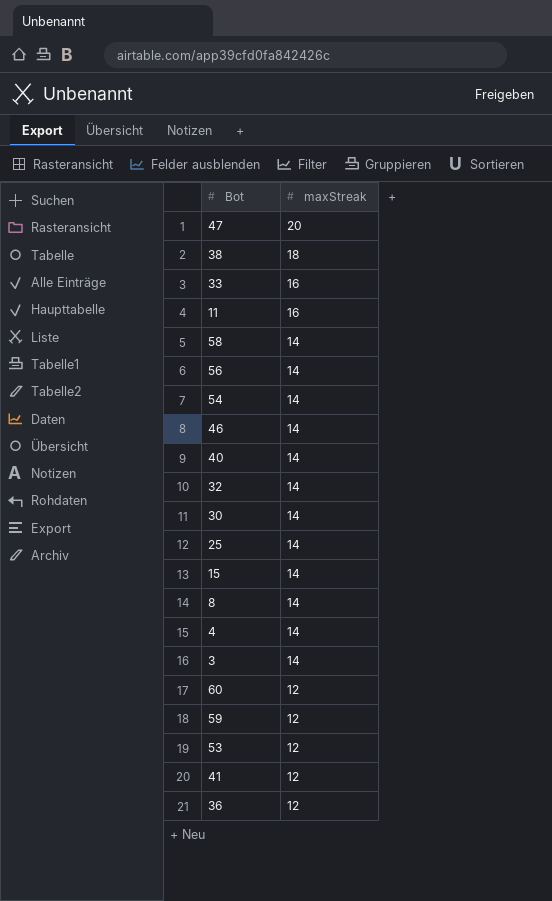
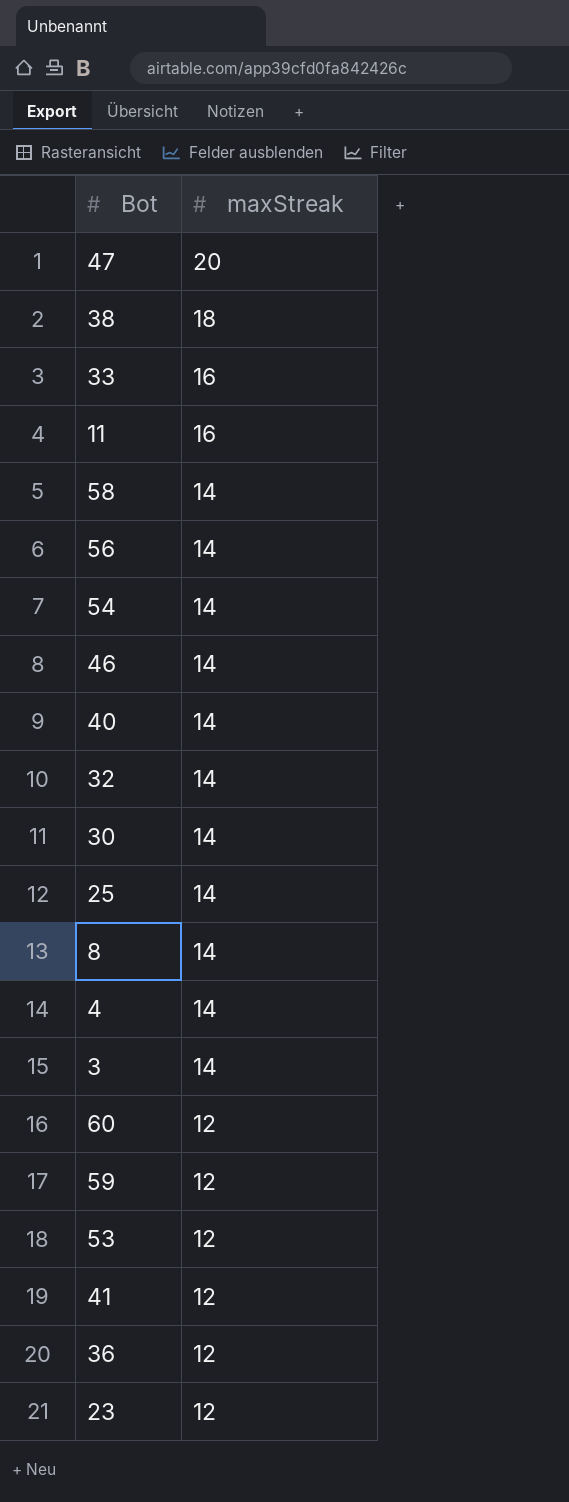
row 15: 14 -> none
row 23: none -> 12

